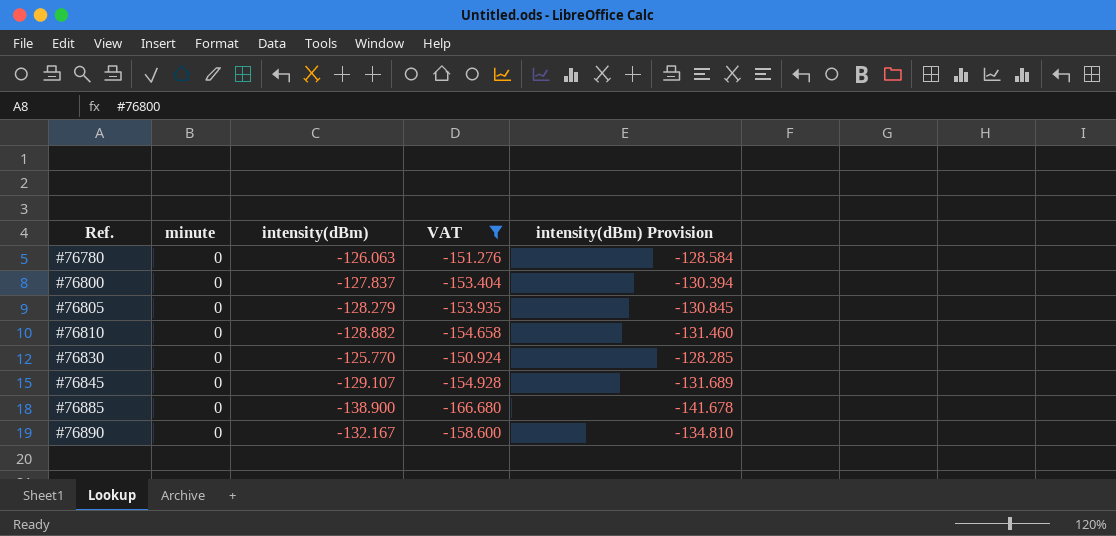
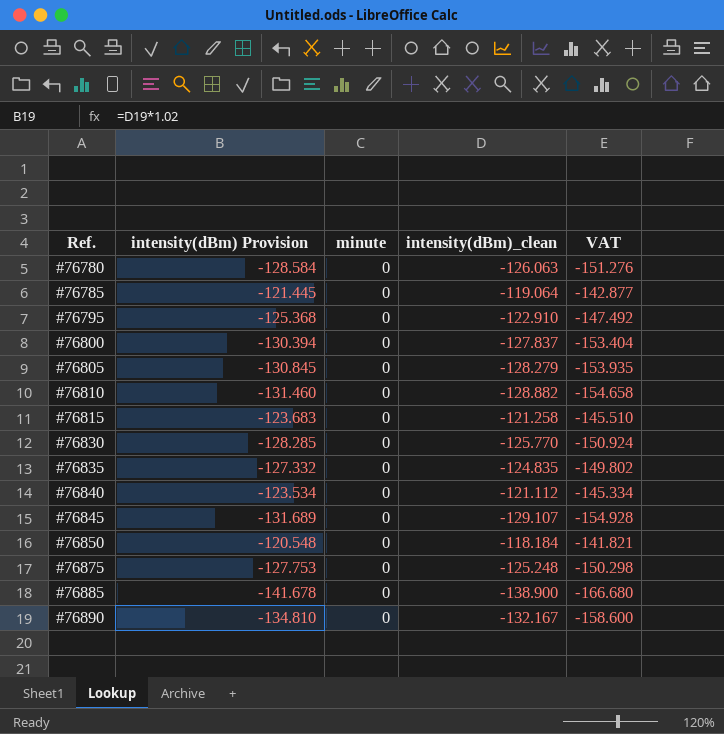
filter: VAT <= -150.924 -> none
column intensity(dBm) Provision | position: 5 -> 2
column name: intensity(dBm) -> intensity(dBm)_clean

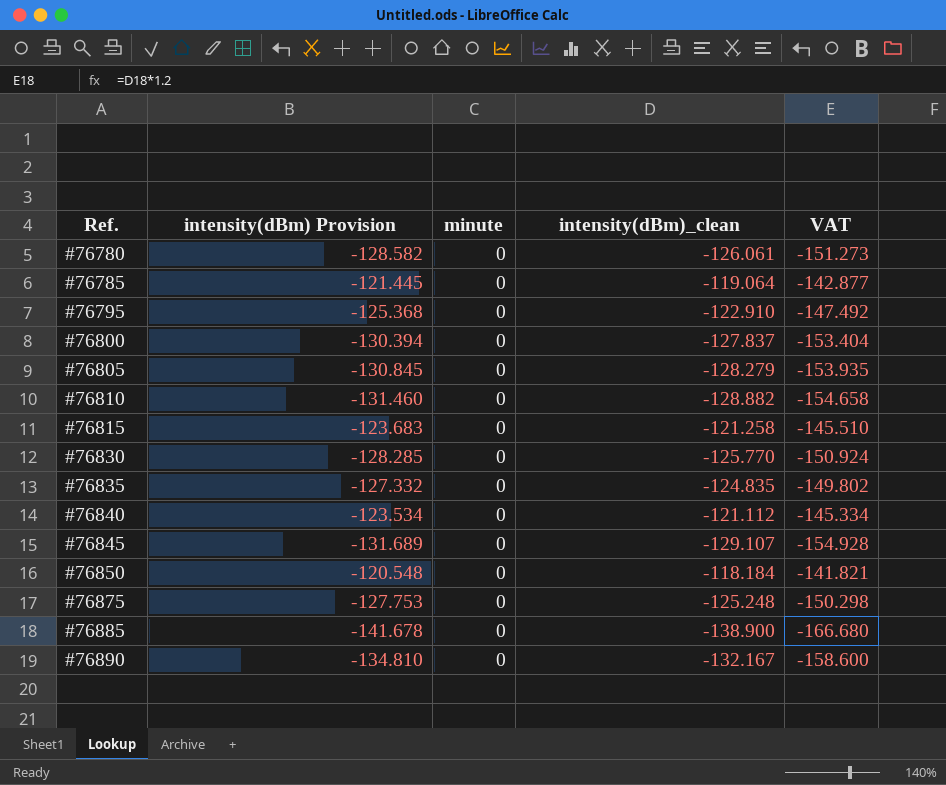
#76780 | intensity(dBm) Provision: -128.584 -> -128.582
#76780 | intensity(dBm)_clean: -126.063 -> -126.061
#76780 | VAT: -151.276 -> -151.273

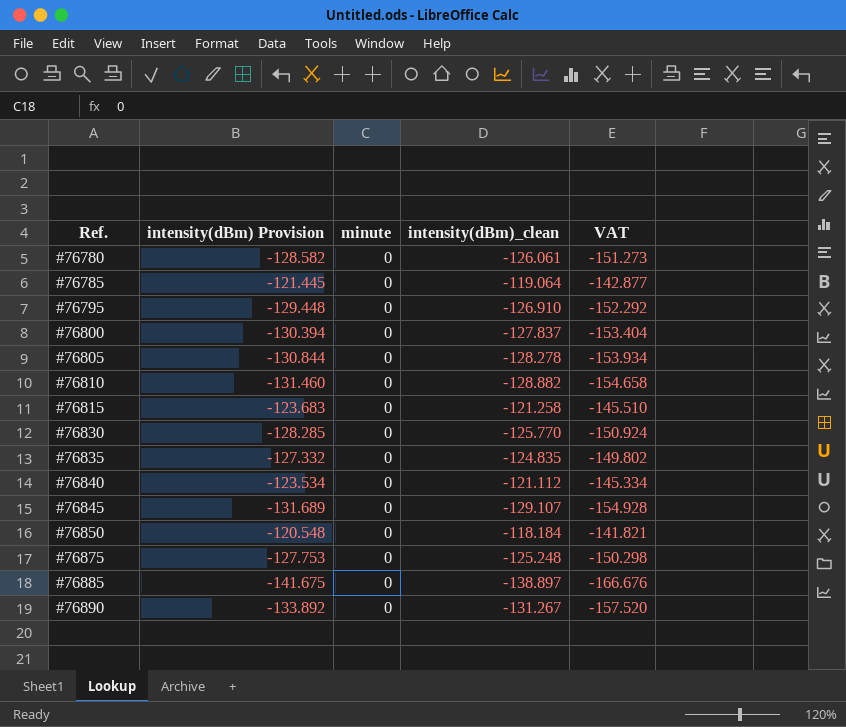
#76795 | intensity(dBm) Provision: -125.368 -> -129.448
#76795 | intensity(dBm)_clean: -122.910 -> -126.910
#76795 | VAT: -147.492 -> -152.292
#76805 | intensity(dBm) Provision: -130.845 -> -130.844
#76805 | intensity(dBm)_clean: -128.279 -> -128.278
#76805 | VAT: -153.935 -> -153.934
#76885 | intensity(dBm) Provision: -141.678 -> -141.675
#76885 | intensity(dBm)_clean: -138.900 -> -138.897
#76885 | VAT: -166.680 -> -166.676
#76890 | intensity(dBm) Provision: -134.810 -> -133.892
#76890 | intensity(dBm)_clean: -132.167 -> -131.267
#76890 | VAT: -158.600 -> -157.520

